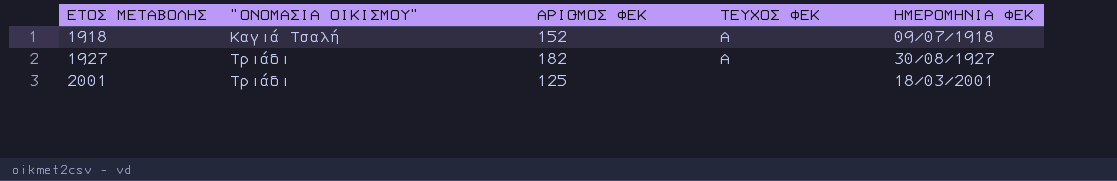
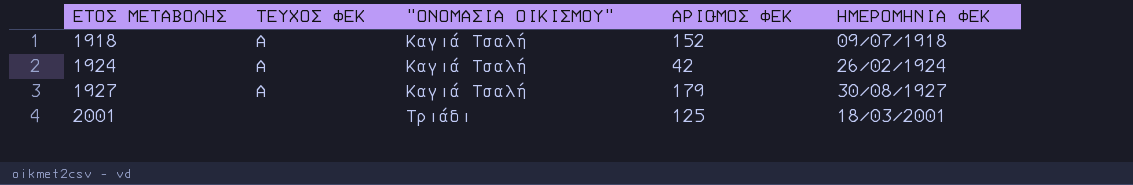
column ΤΕΥΧΟΣ ΦΕΚ | position: 4 -> 2
row 1924: none -> Α | Καγιά Τσαλή | 42 | 26/02/1924
1927 | "ΟΝΟΜΑΣΙΑ ΟΙΚΙΣΜΟΥ": Τριάδι -> Καγιά Τσαλή
1927 | ΑΡΙΘΜΟΣ ΦΕΚ: 182 -> 179

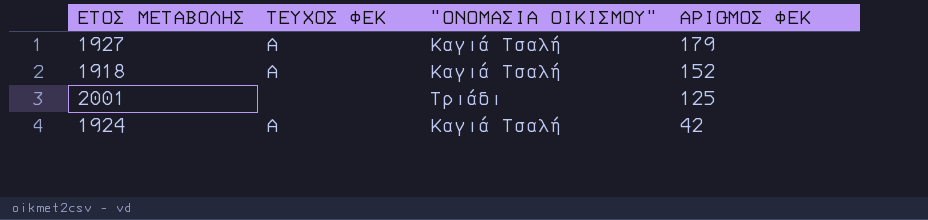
row order: ΕΤΟΣ ΜΕΤΑΒΟΛΗΣ ascending -> ΑΡΙΘΜΟΣ ΦΕΚ descending
column ΗΜΕΡΟΜΗΝΙΑ ΦΕΚ | position: 5 -> none

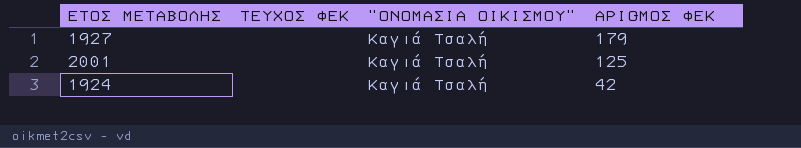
row 1918: Α | Καγιά Τσαλή | 152 -> none
1927 | ΤΕΥΧΟΣ ΦΕΚ: Α -> none
2001 | "ΟΝΟΜΑΣΙΑ ΟΙΚΙΣΜΟΥ": Τριάδι -> Καγιά Τσαλή
1924 | ΤΕΥΧΟΣ ΦΕΚ: Α -> none

